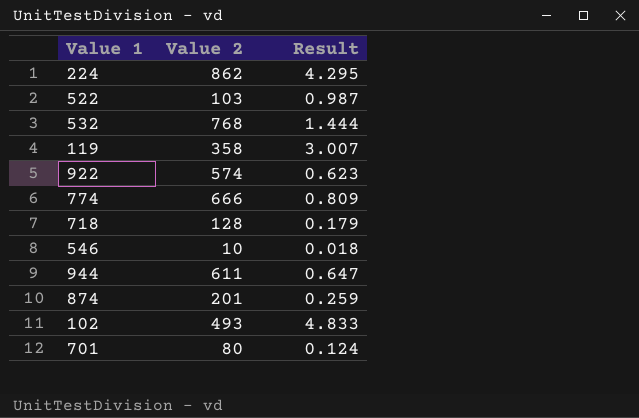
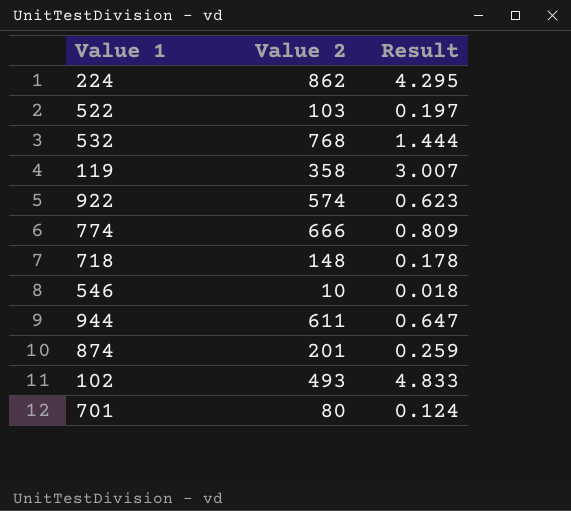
522 | Result: 0.987 -> 0.197
718 | Value 2: 128 -> 148
718 | Result: 0.179 -> 0.178

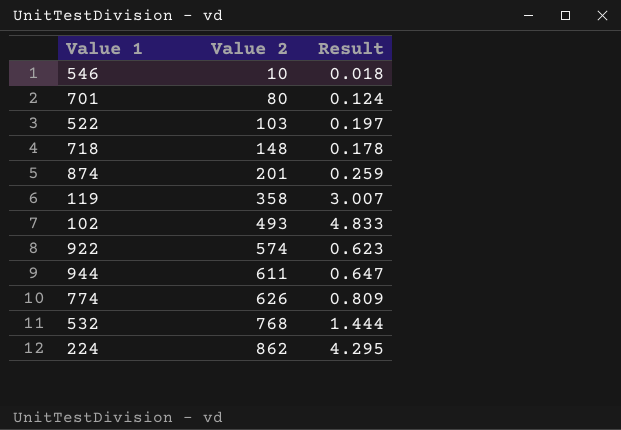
row order: none -> Value 2 ascending
774 | Value 2: 666 -> 626

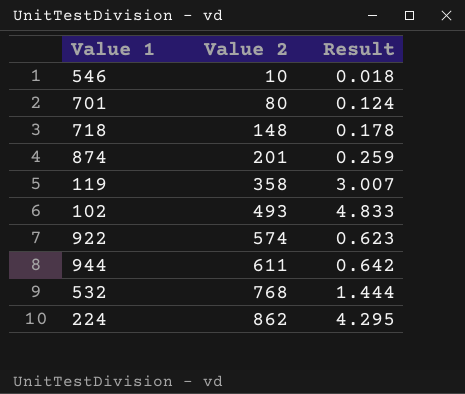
row 522: 103 | 0.197 -> none
row 774: 626 | 0.809 -> none
944 | Result: 0.647 -> 0.642

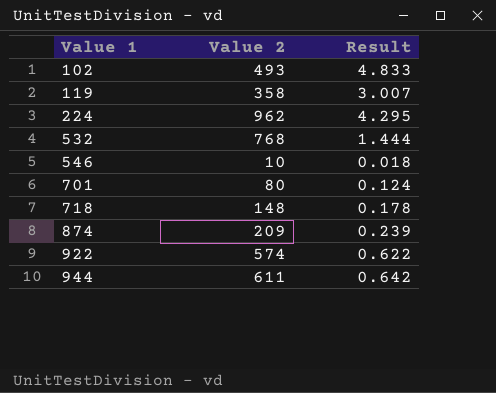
row order: Value 2 ascending -> Value 1 ascending
224 | Value 2: 862 -> 962
874 | Value 2: 201 -> 209
874 | Result: 0.259 -> 0.239
922 | Result: 0.623 -> 0.622

